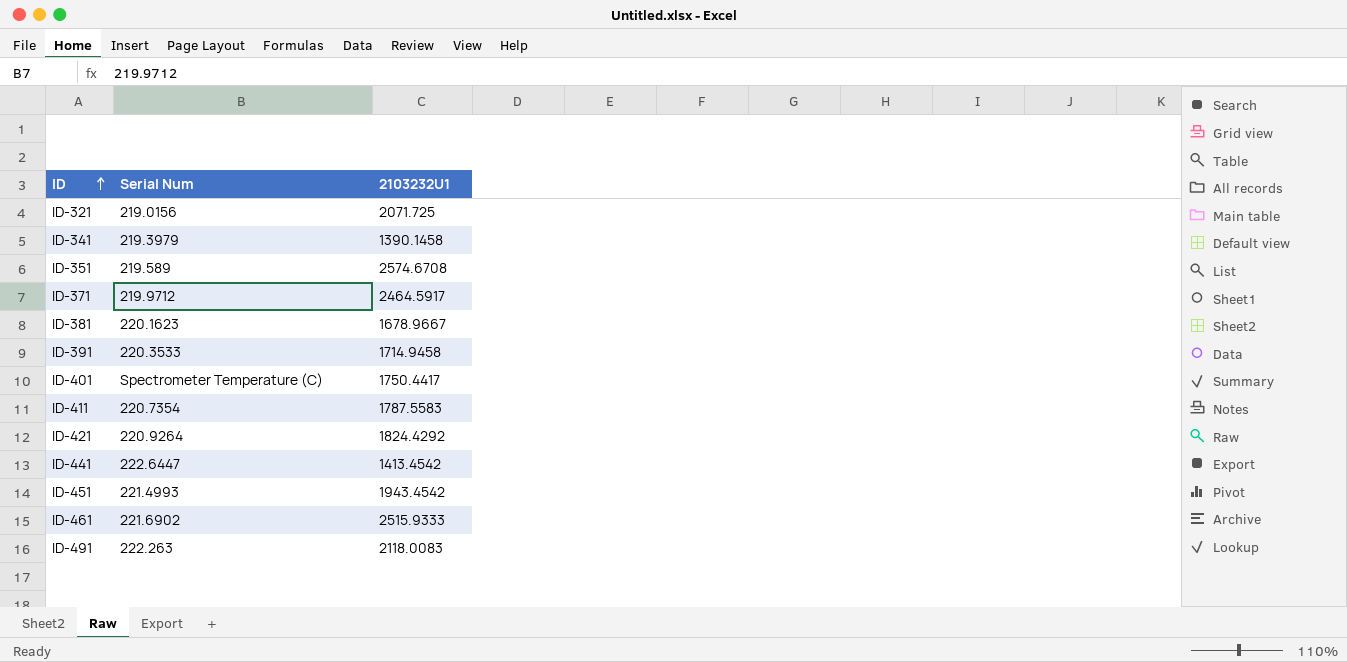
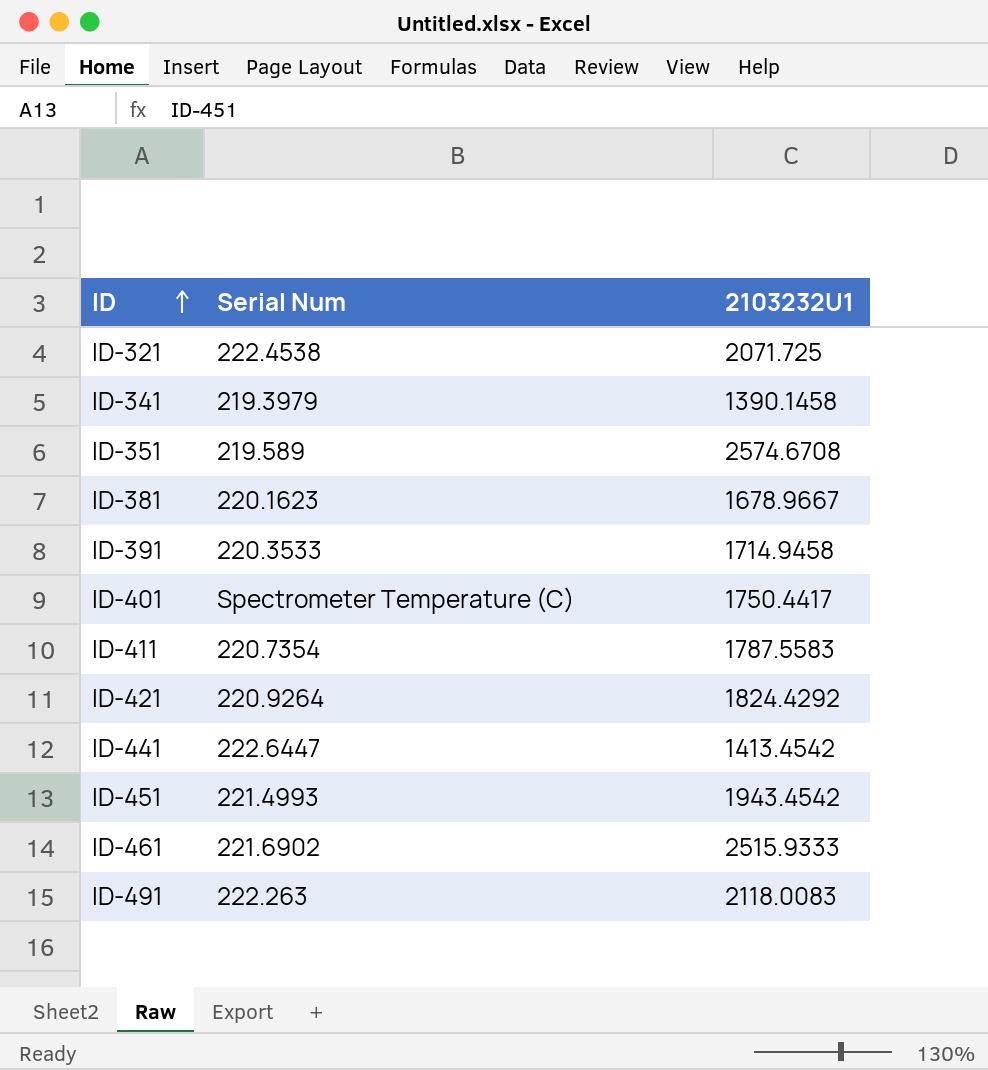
row ID-371: 219.9712 | 2464.5917 -> none
ID-321 | Serial Num: 219.0156 -> 222.4538

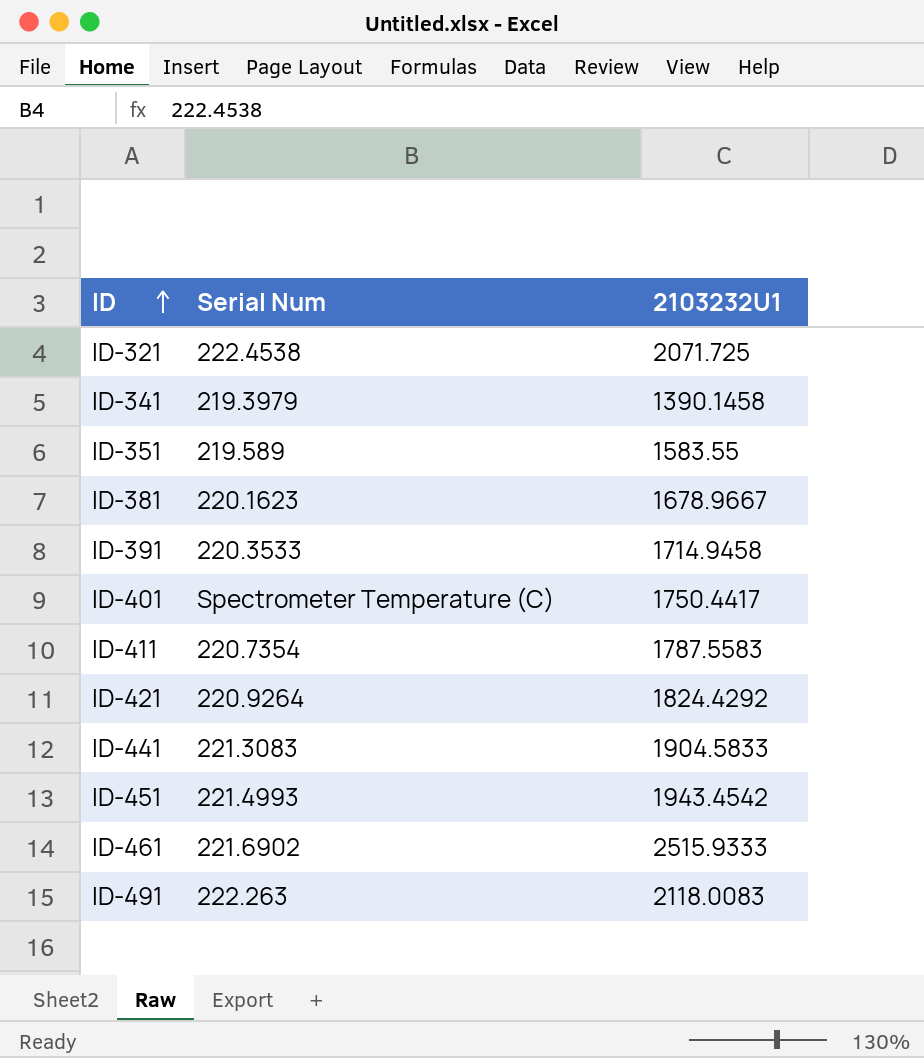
ID-351 | 2103232U1: 2574.6708 -> 1583.55
ID-441 | Serial Num: 222.6447 -> 221.3083
ID-441 | 2103232U1: 1413.4542 -> 1904.5833

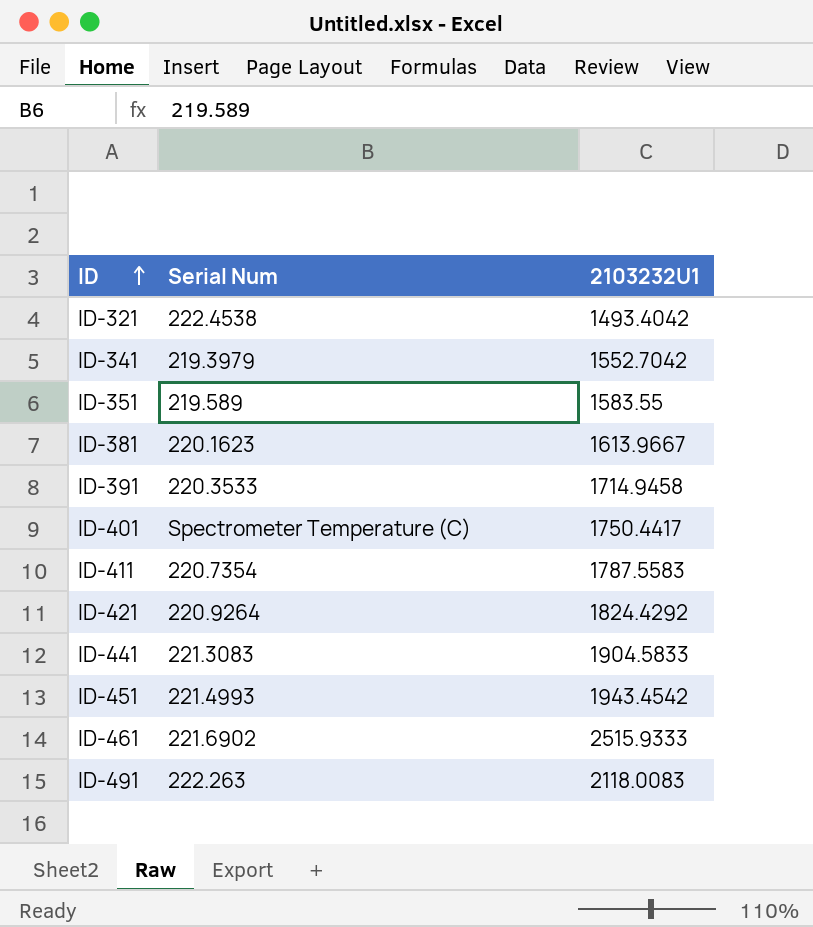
ID-321 | 2103232U1: 2071.725 -> 1493.4042
ID-341 | 2103232U1: 1390.1458 -> 1552.7042
ID-381 | 2103232U1: 1678.9667 -> 1613.9667

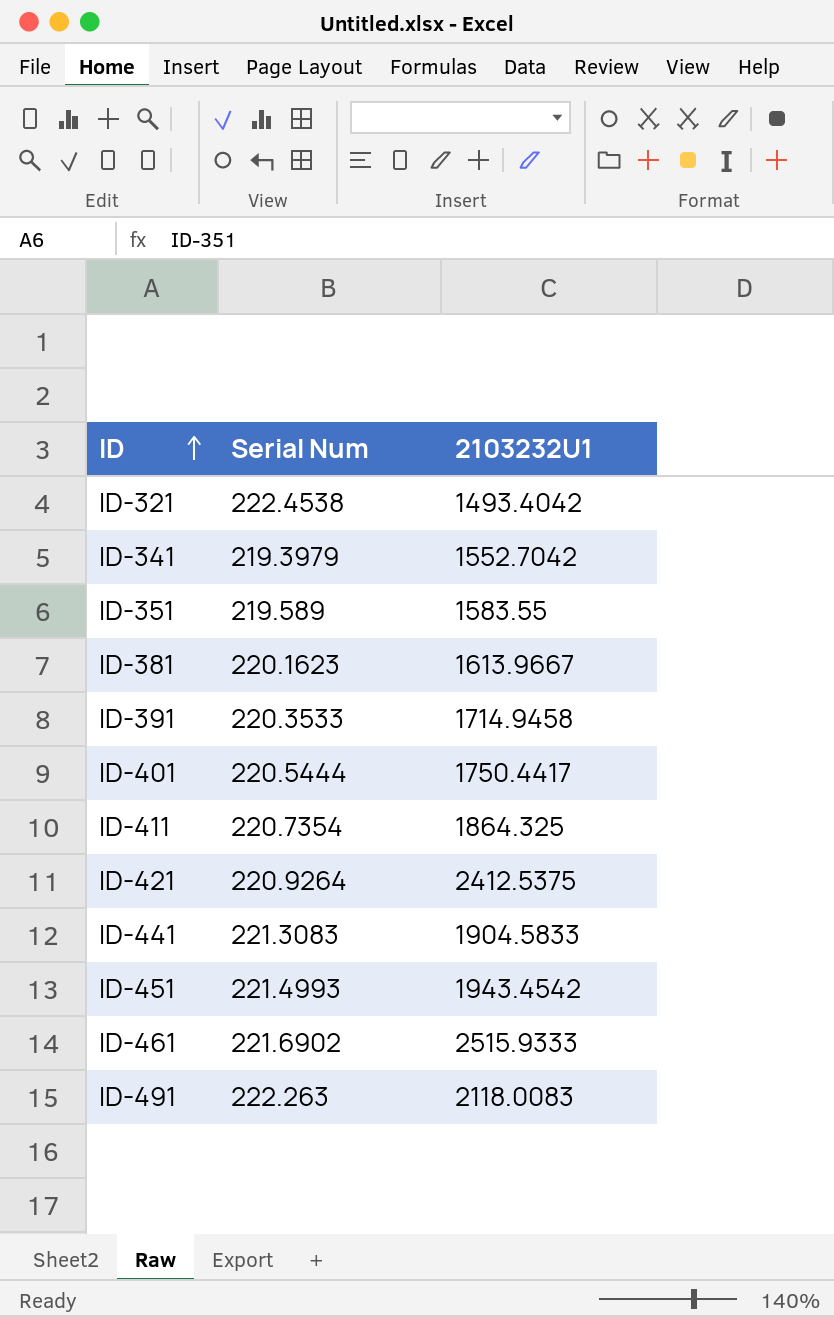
ID-401 | Serial Num: Spectrometer Temperature (C) -> 220.5444
ID-411 | 2103232U1: 1787.5583 -> 1864.325
ID-421 | 2103232U1: 1824.4292 -> 2412.5375

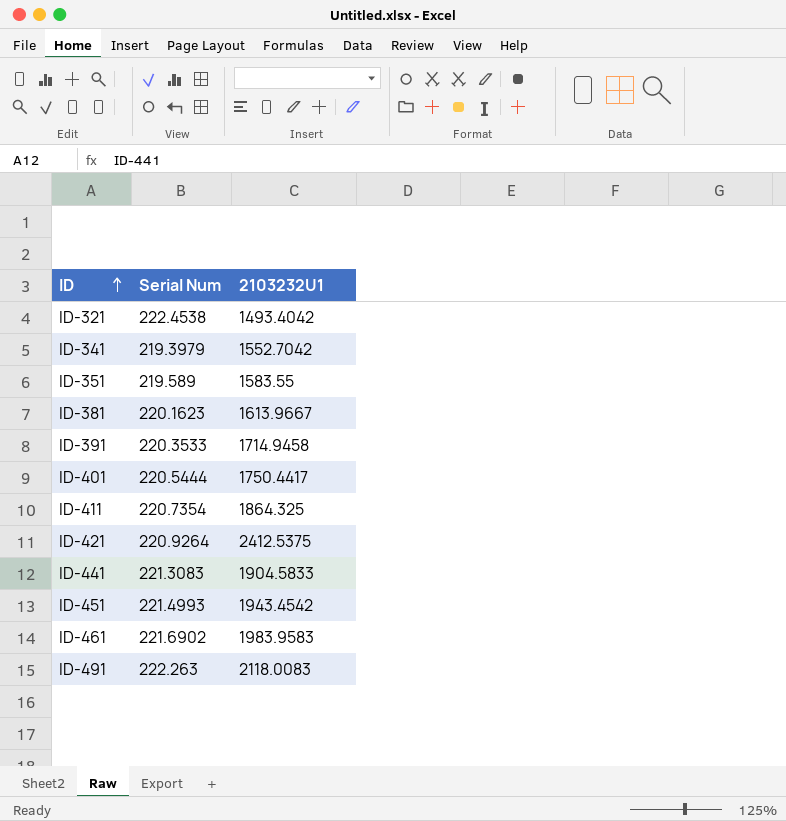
ID-461 | 2103232U1: 2515.9333 -> 1983.9583

